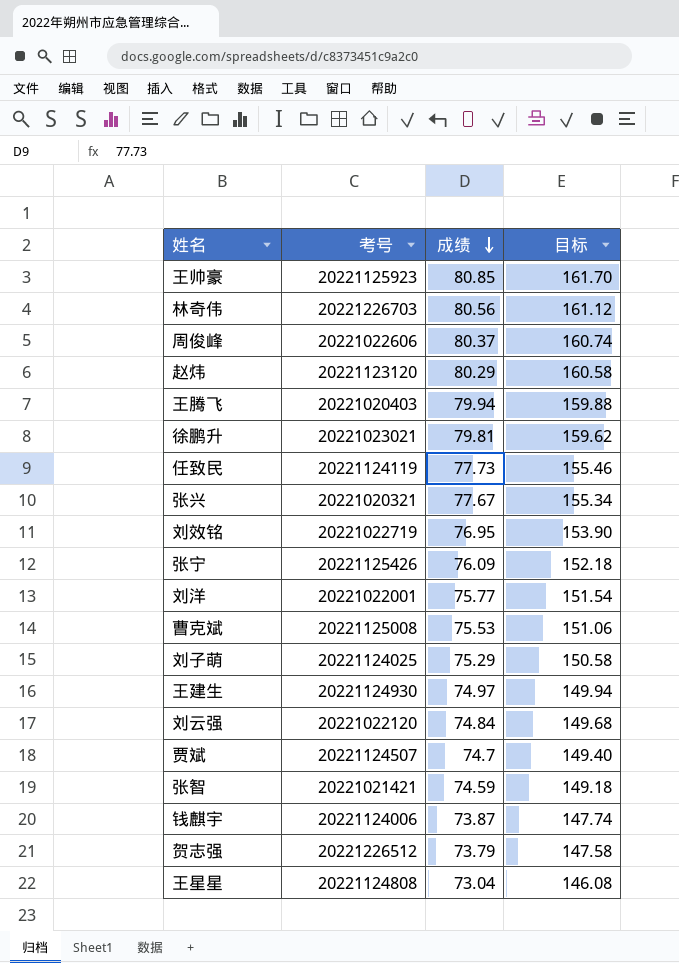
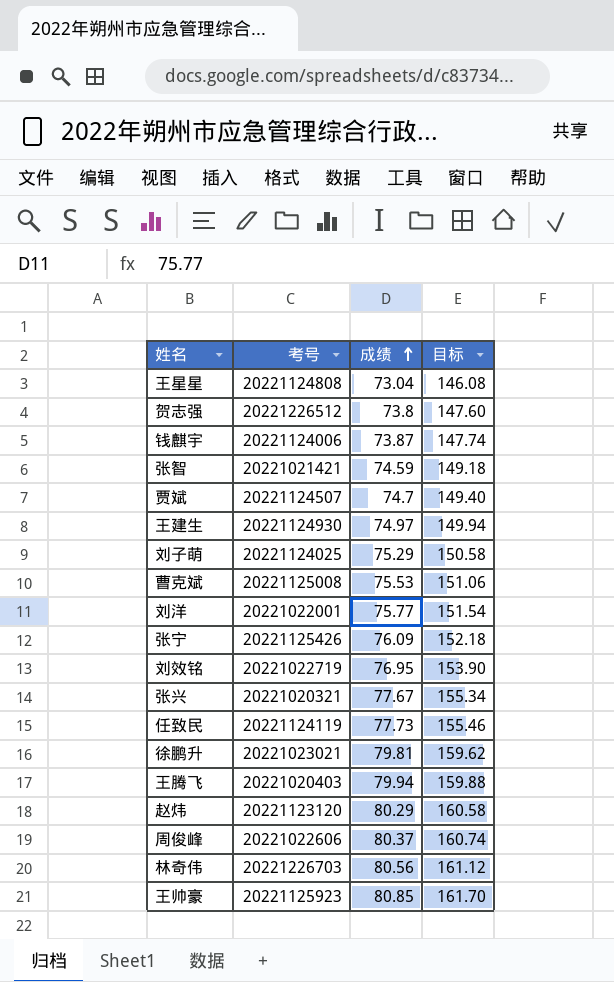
row order: 成绩 descending -> 成绩 ascending
row 刘云强: 20221022120 | 74.84 | 149.68 -> none
贺志强 | 成绩: 73.79 -> 73.8
贺志强 | 目标: 147.58 -> 147.60

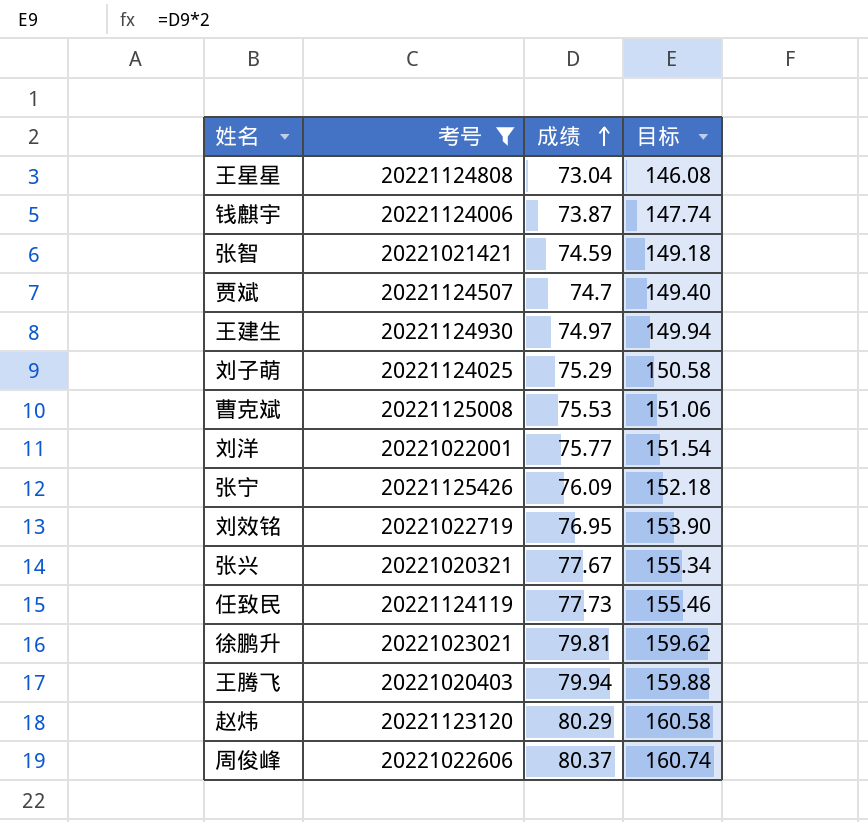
filter: none -> 考号 <= 20221125426

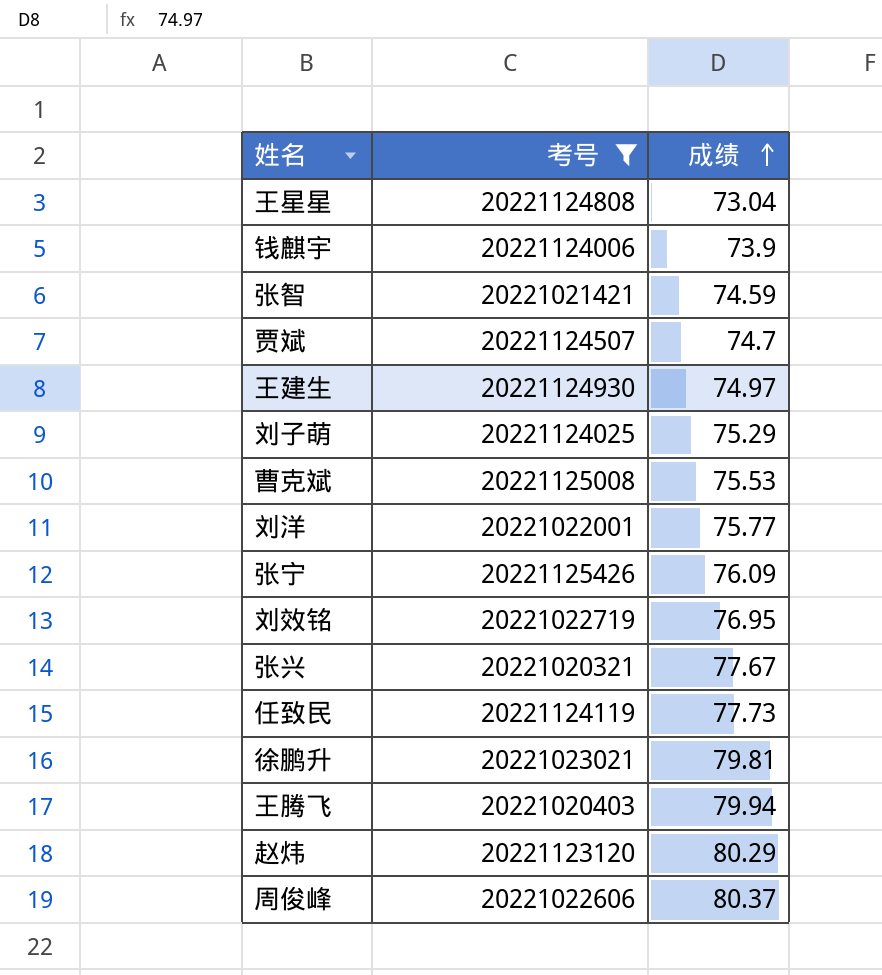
column 目标 | formula: [成绩] * 2 -> none
钱麒宇 | 成绩: 73.87 -> 73.9

